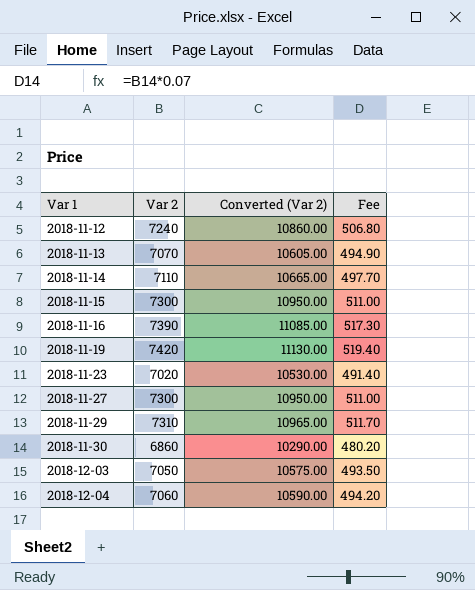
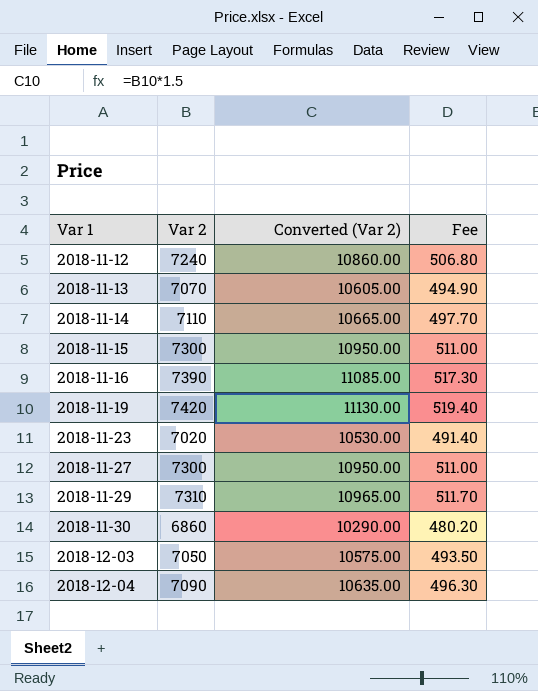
2018-12-04 | Var 2: 7060 -> 7090
2018-12-04 | Converted (Var 2): 10590.00 -> 10635.00
2018-12-04 | Fee: 494.20 -> 496.30

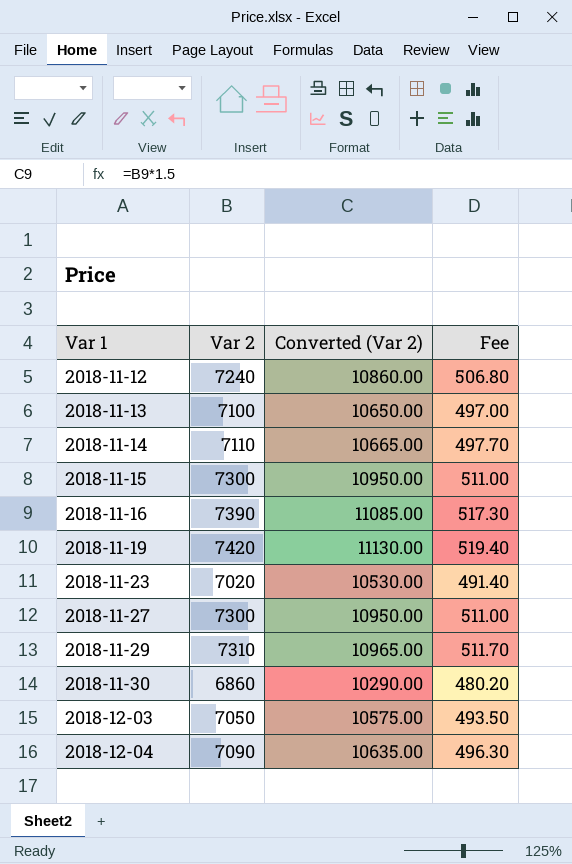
2018-11-13 | Var 2: 7070 -> 7100
2018-11-13 | Converted (Var 2): 10605.00 -> 10650.00
2018-11-13 | Fee: 494.90 -> 497.00

